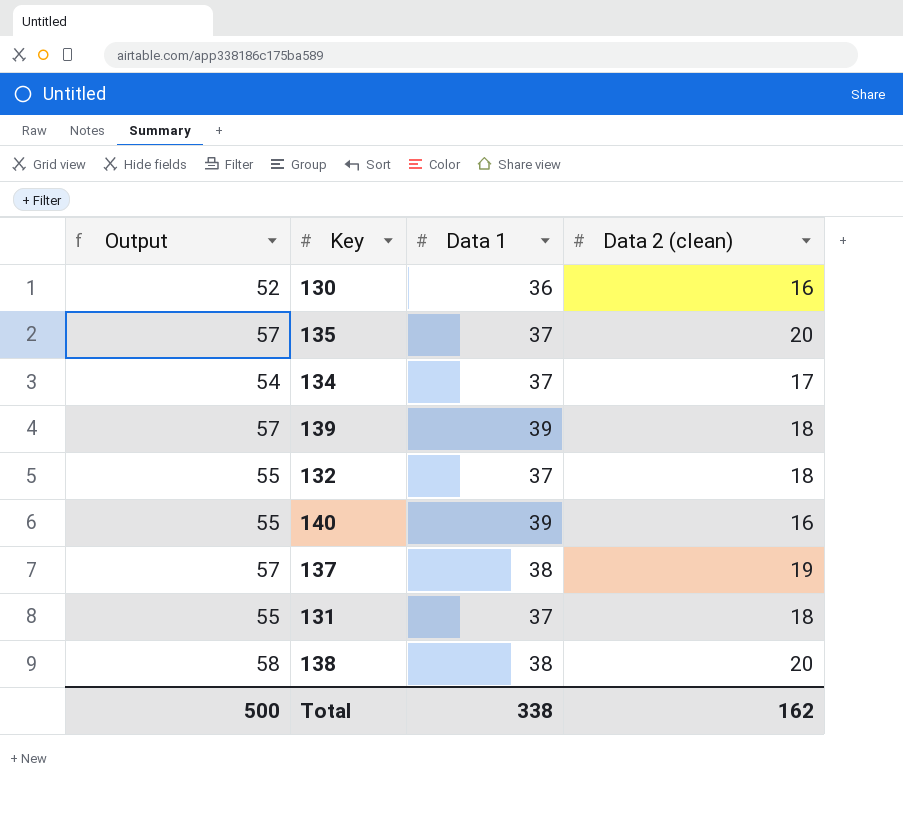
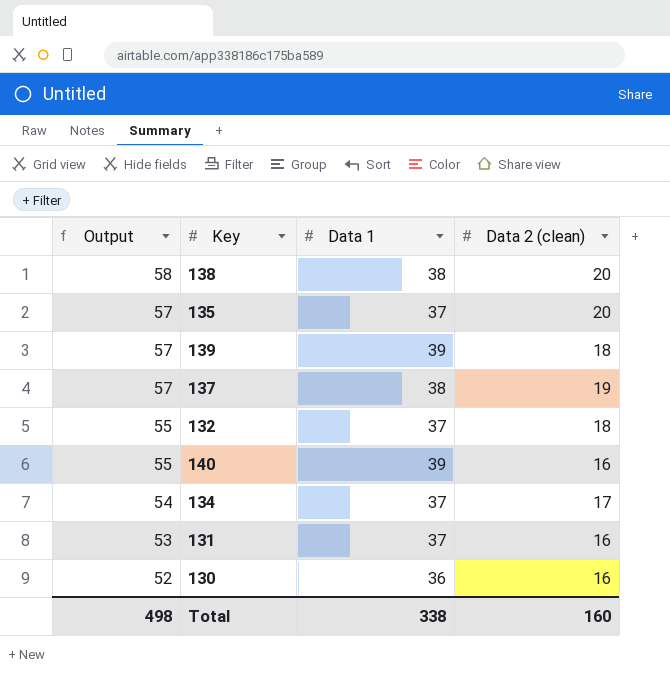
row order: none -> Output descending
131 | Output: 55 -> 53
131 | Data 2 (clean): 18 -> 16
Total | Output: 500 -> 498
Total | Data 2 (clean): 162 -> 160

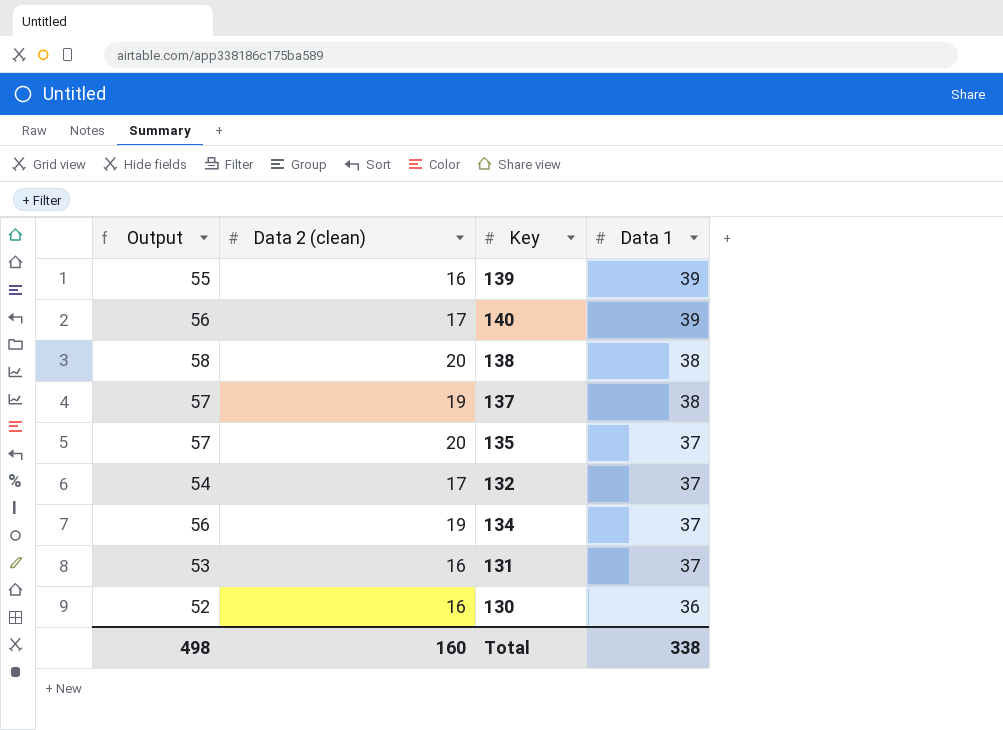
row order: Output descending -> Data 1 descending
column Data 2 (clean) | position: 4 -> 2
139 | Output: 57 -> 55
139 | Data 2 (clean): 18 -> 16
140 | Output: 55 -> 56
140 | Data 2 (clean): 16 -> 17
132 | Output: 55 -> 54
132 | Data 2 (clean): 18 -> 17
134 | Output: 54 -> 56
134 | Data 2 (clean): 17 -> 19

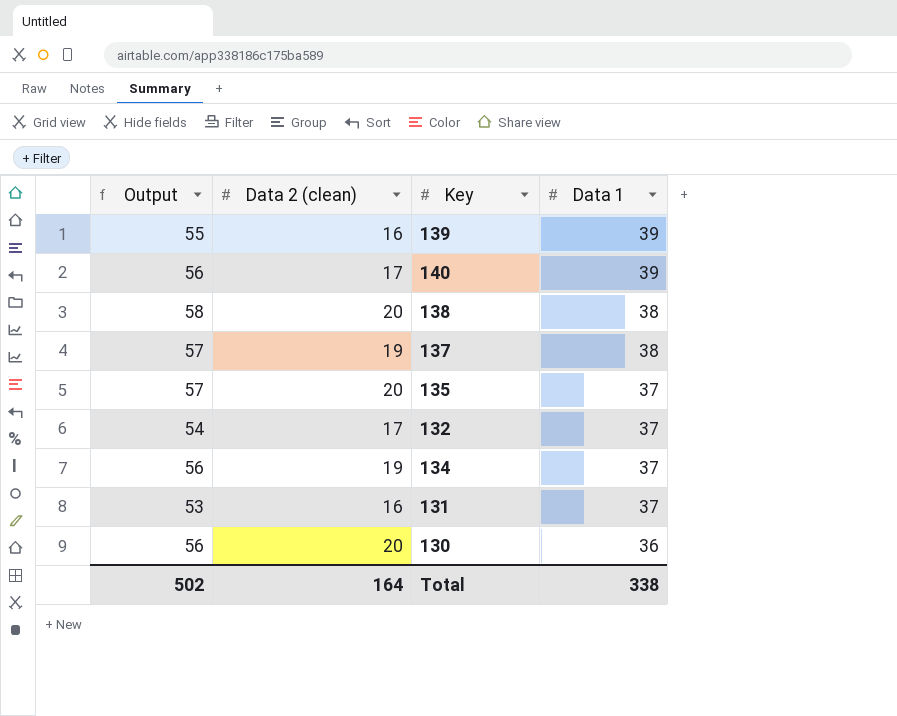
130 | Output: 52 -> 56
130 | Data 2 (clean): 16 -> 20
Total | Output: 498 -> 502
Total | Data 2 (clean): 160 -> 164

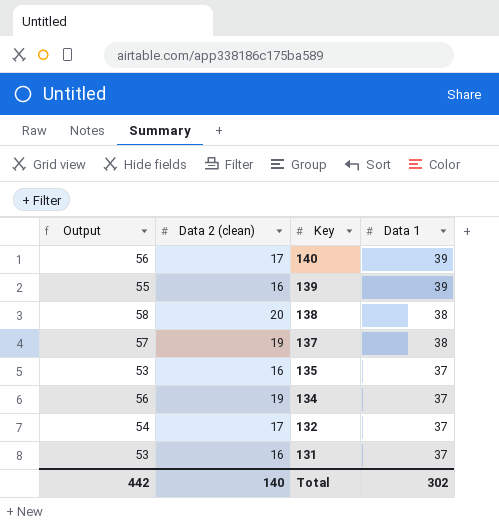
row order: Data 1 descending -> Key descending
row 130: 56 | 20 | 36 -> none
135 | Output: 57 -> 53
135 | Data 2 (clean): 20 -> 16
Total | Output: 502 -> 442
Total | Data 2 (clean): 164 -> 140
Total | Data 1: 338 -> 302

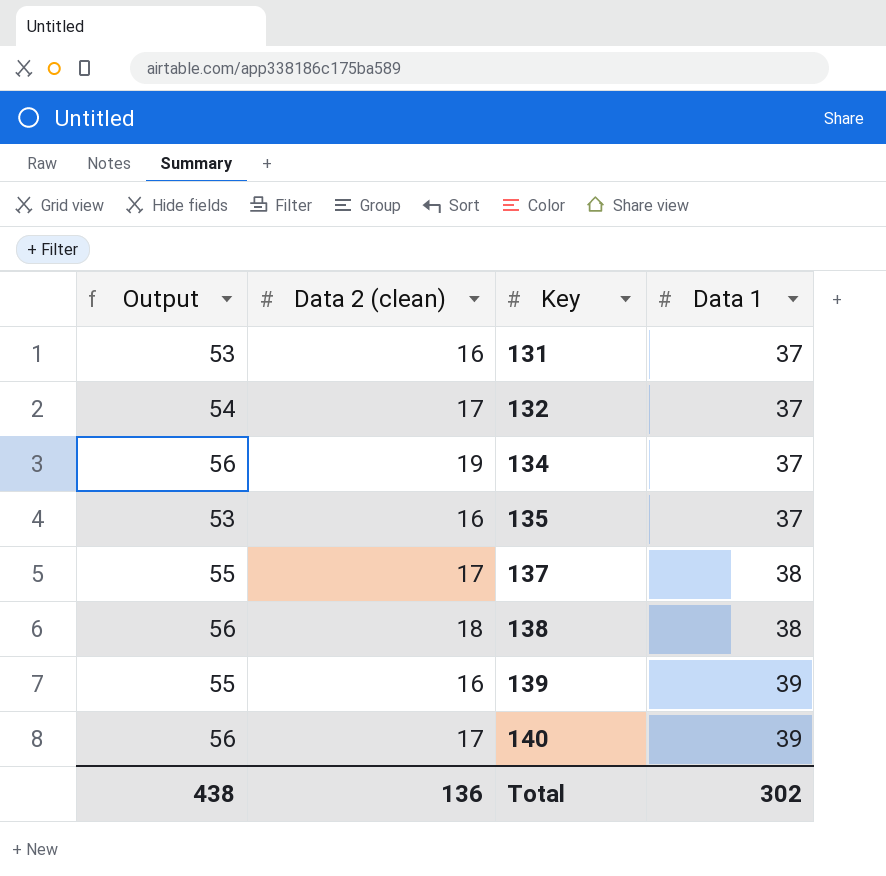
row order: Key descending -> Key ascending
137 | Output: 57 -> 55
137 | Data 2 (clean): 19 -> 17
138 | Output: 58 -> 56
138 | Data 2 (clean): 20 -> 18
Total | Output: 442 -> 438
Total | Data 2 (clean): 140 -> 136

